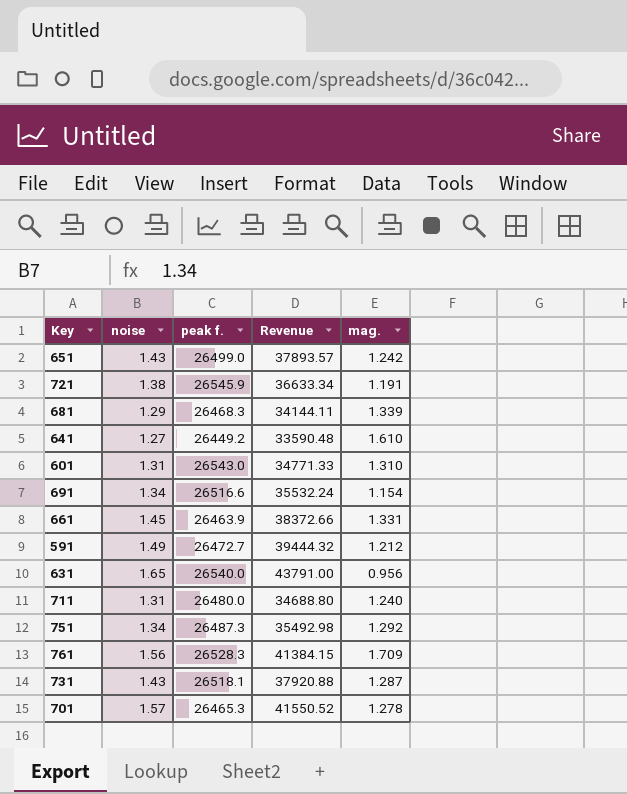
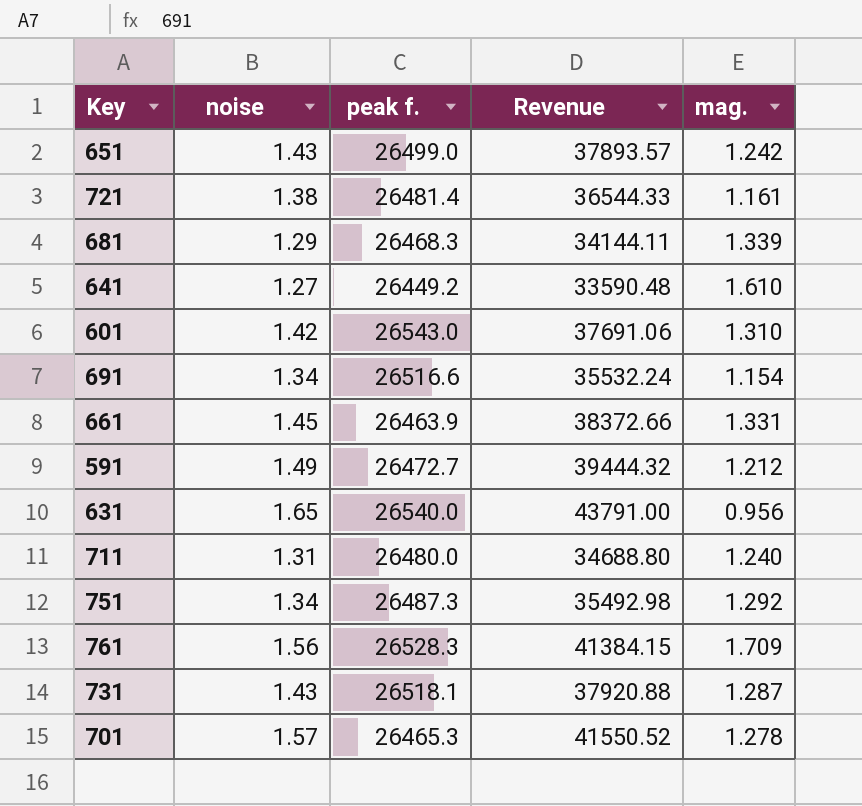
721 | peak f.: 26545.9 -> 26481.4
721 | Revenue: 36633.34 -> 36544.33
721 | mag.: 1.191 -> 1.161
601 | noise: 1.31 -> 1.42
601 | Revenue: 34771.33 -> 37691.06

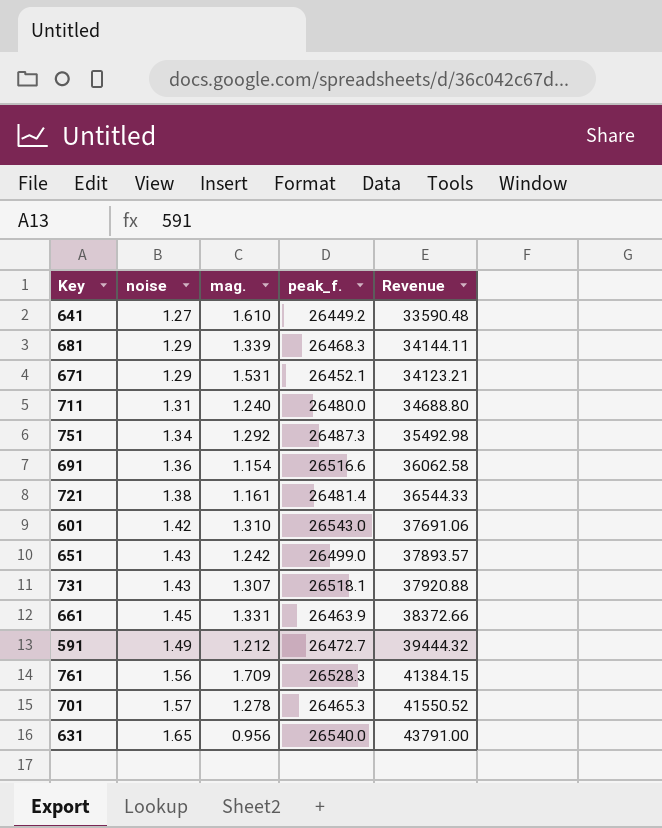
row order: none -> noise ascending
column mag. | position: 5 -> 3
column name: peak f. -> peak_f.
row 671: none -> 1.29 | 1.531 | 26452.1 | 34123.21
691 | noise: 1.34 -> 1.36
691 | Revenue: 35532.24 -> 36062.58
731 | mag.: 1.287 -> 1.307

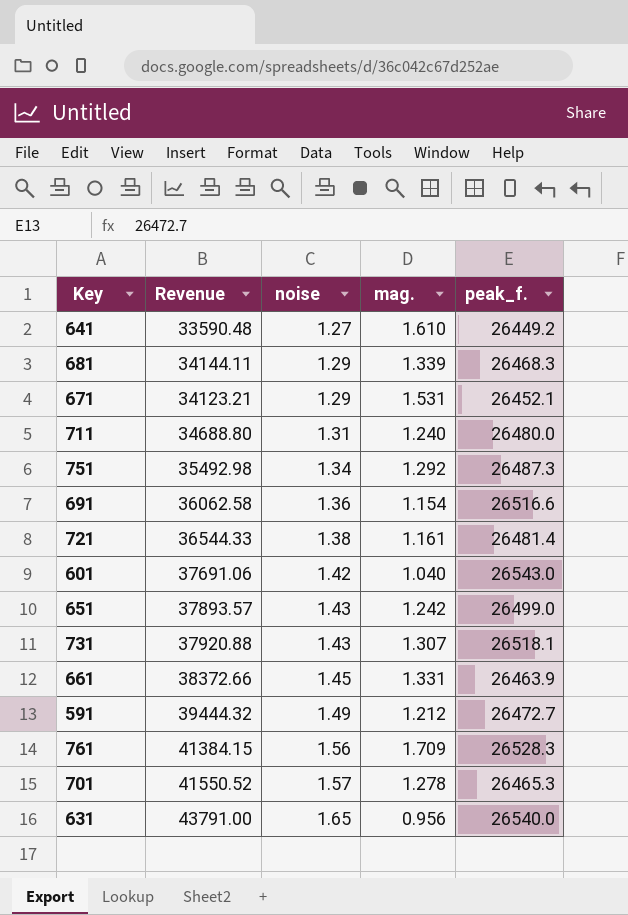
column Revenue | position: 5 -> 2
601 | mag.: 1.310 -> 1.040

